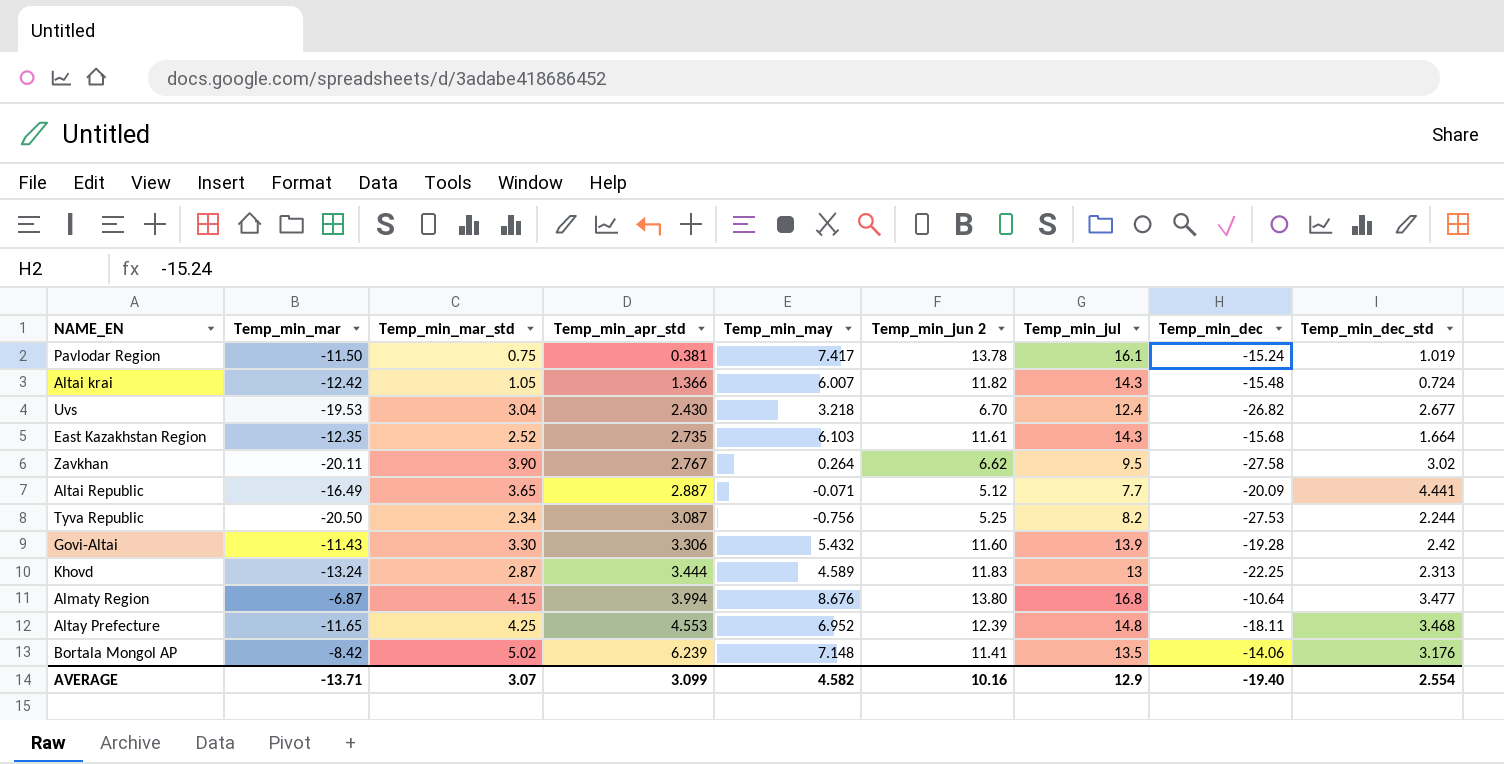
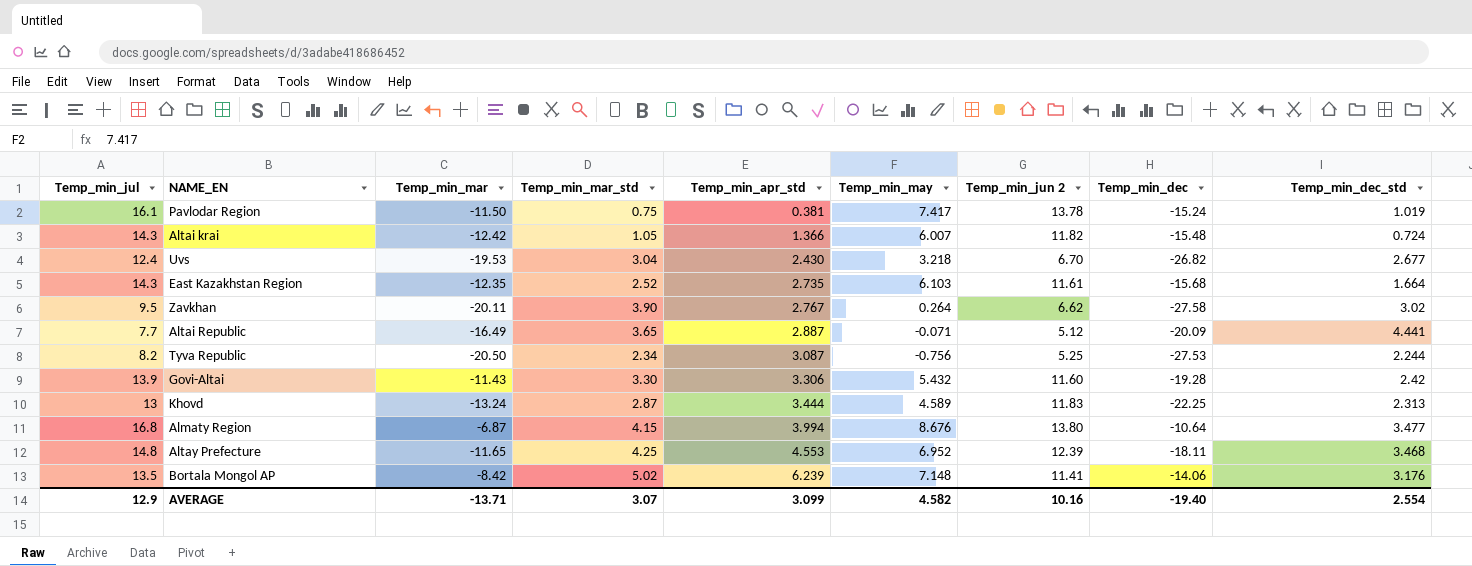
column Temp_min_jul | position: 7 -> 1

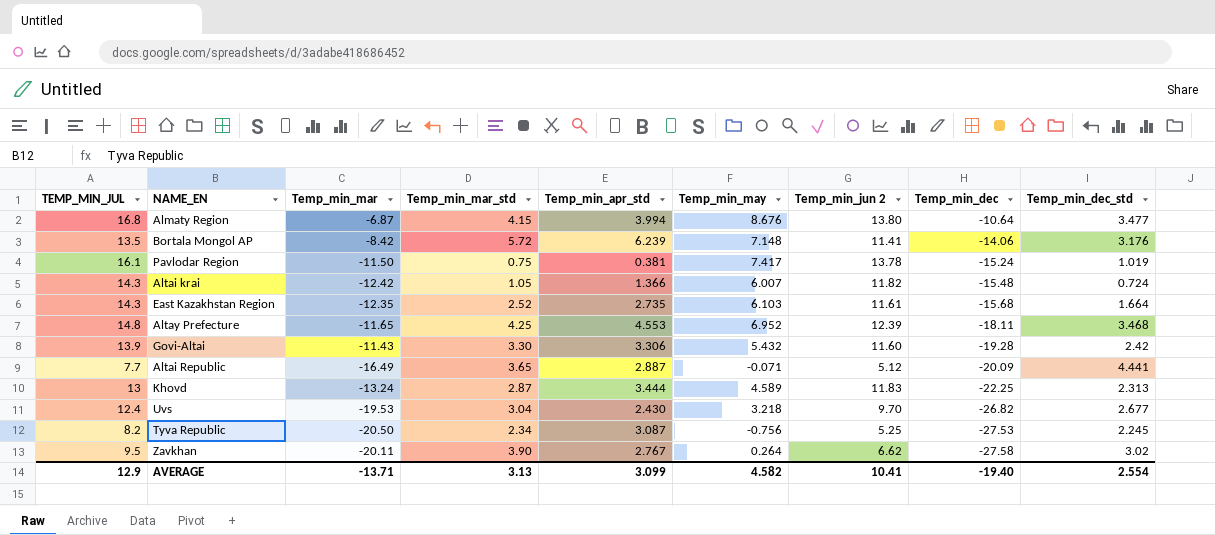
row order: Temp_min_apr_std ascending -> Temp_min_dec descending
column name: Temp_min_jul -> TEMP_MIN_JUL
Bortala Mongol AP | Temp_min_mar_std: 5.02 -> 5.72
Uvs | Temp_min_jun 2: 6.70 -> 9.70
Tyva Republic | Temp_min_dec_std: 2.244 -> 2.245
AVERAGE | Temp_min_mar_std: 3.07 -> 3.13
AVERAGE | Temp_min_jun 2: 10.16 -> 10.41

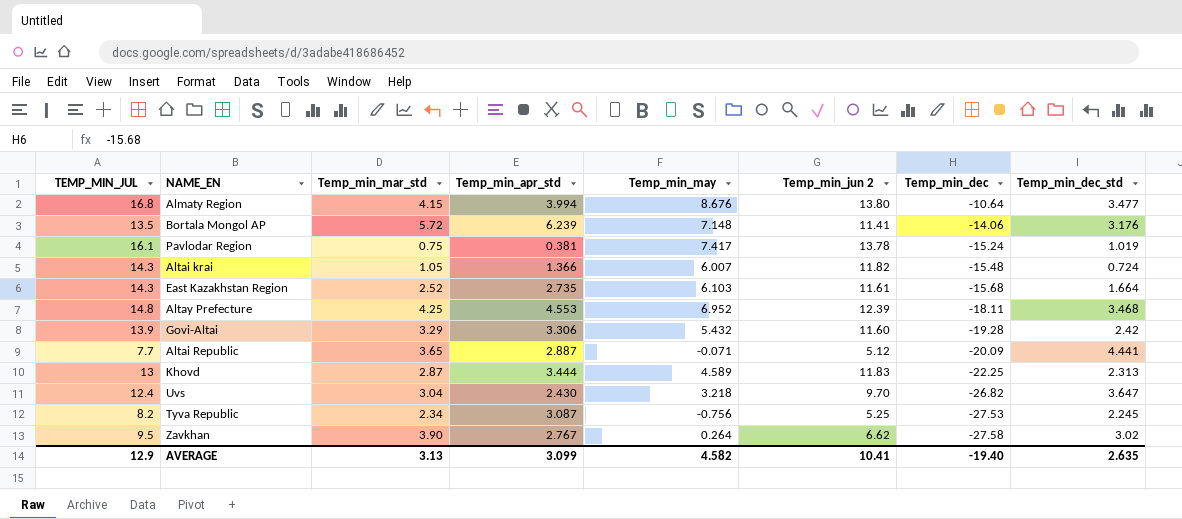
column Temp_min_mar | position: 3 -> none
Govi-Altai | Temp_min_mar_std: 3.30 -> 3.29
Uvs | Temp_min_dec_std: 2.677 -> 3.647
AVERAGE | Temp_min_dec_std: 2.554 -> 2.635

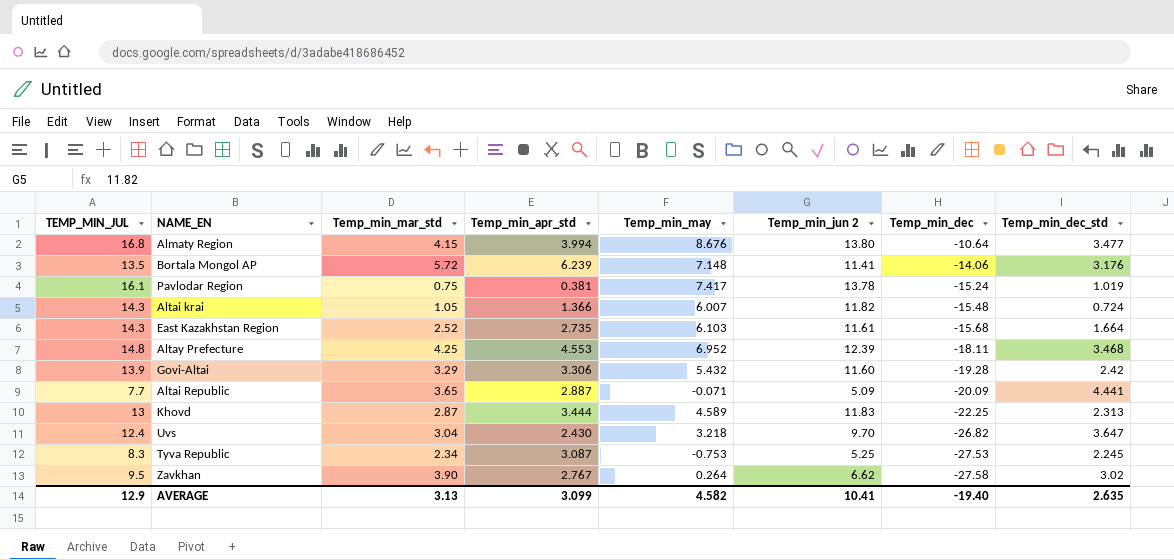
Altai Republic | Temp_min_jun 2: 5.12 -> 5.09
Tyva Republic | TEMP_MIN_JUL: 8.2 -> 8.3
Tyva Republic | Temp_min_may: -0.756 -> -0.753

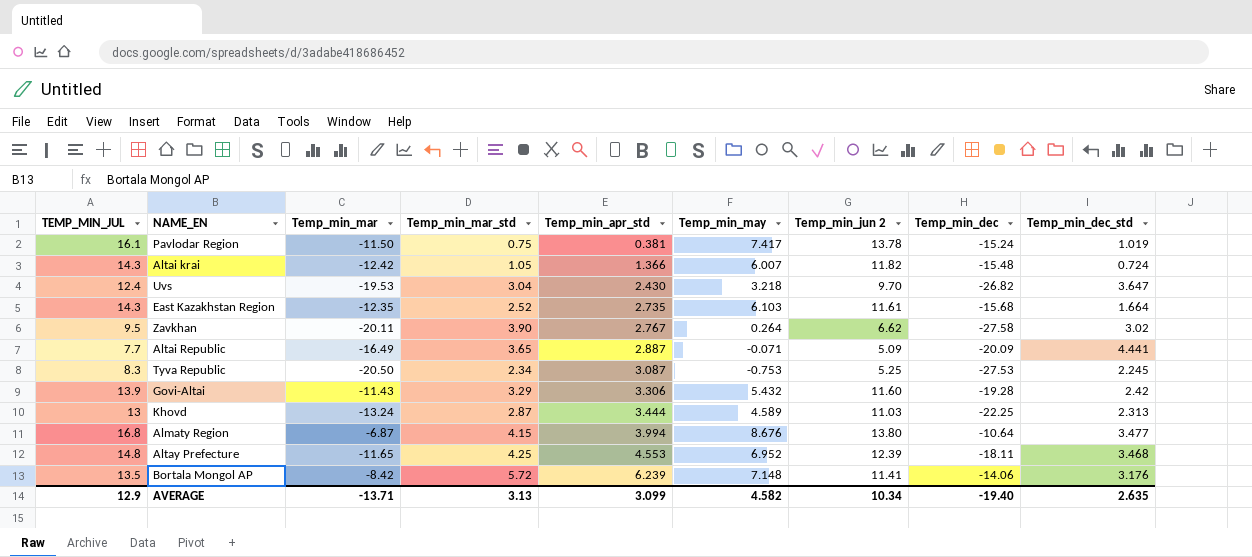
row order: Temp_min_dec descending -> Temp_min_apr_std ascending
column Temp_min_mar | position: none -> 3
Khovd | Temp_min_jun 2: 11.83 -> 11.03
AVERAGE | Temp_min_jun 2: 10.41 -> 10.34

